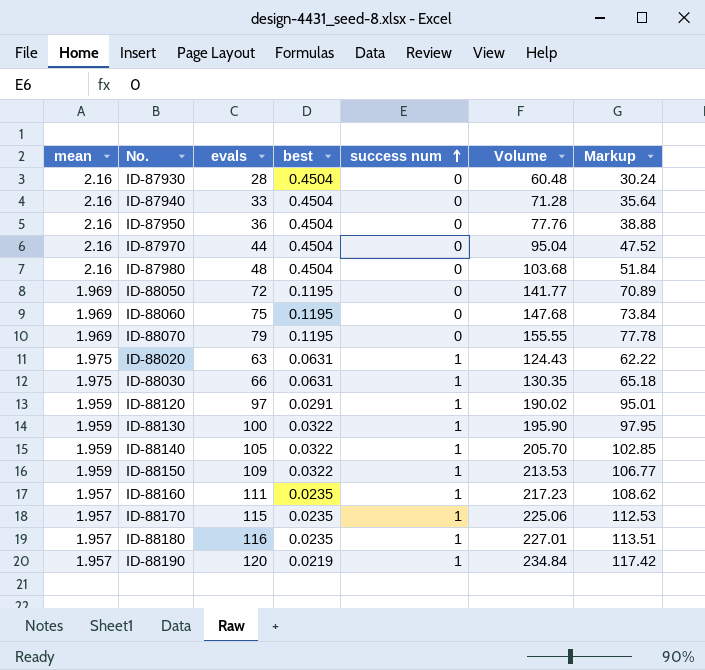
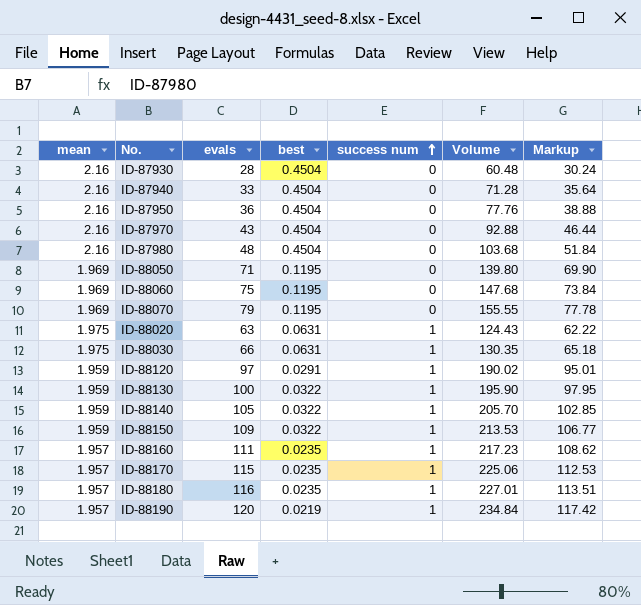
ID-87970 | evals: 44 -> 43
ID-87970 | Volume: 95.04 -> 92.88
ID-87970 | Markup: 47.52 -> 46.44
ID-88050 | evals: 72 -> 71
ID-88050 | Volume: 141.77 -> 139.80
ID-88050 | Markup: 70.89 -> 69.90

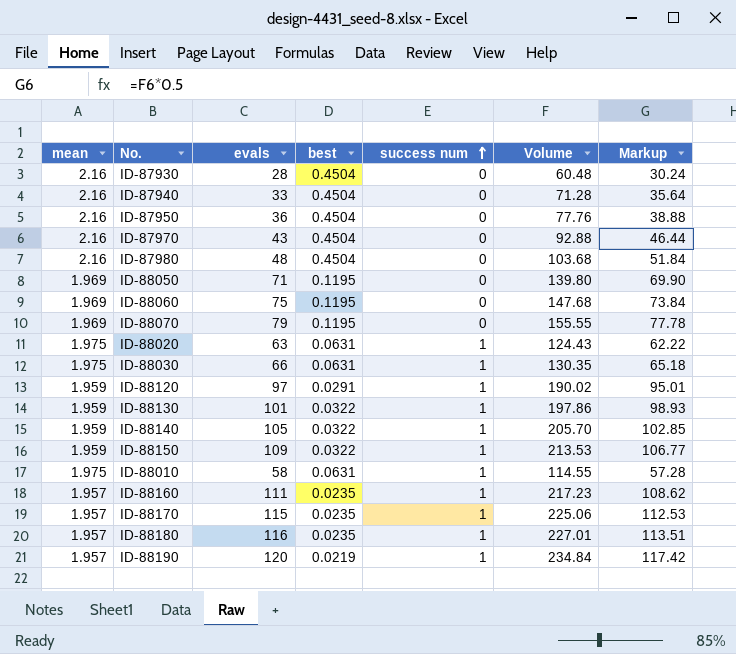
ID-88130 | evals: 100 -> 101
ID-88130 | Volume: 195.90 -> 197.86
ID-88130 | Markup: 97.95 -> 98.93
row ID-88010: none -> 1.975 | 58 | 0.0631 | 1 | 114.55 | 57.28

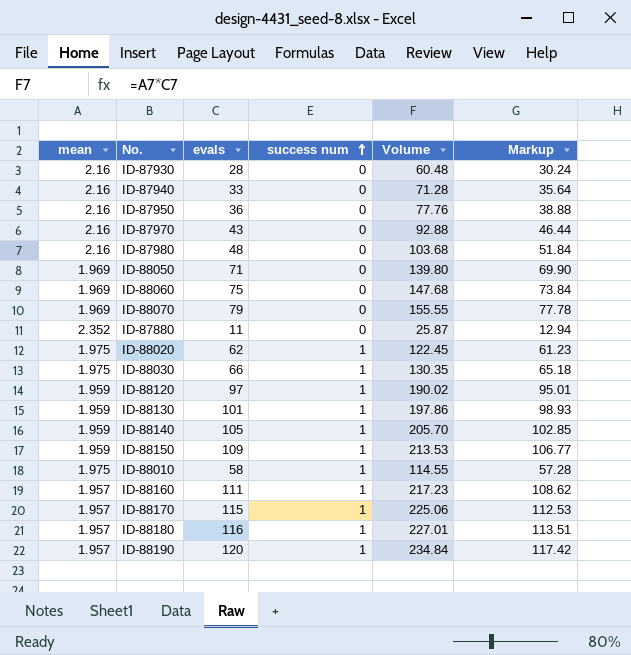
column best | position: 4 -> none
row ID-87880: none -> 2.352 | 11 | 0 | 25.87 | 12.94
ID-88020 | evals: 63 -> 62
ID-88020 | Volume: 124.43 -> 122.45
ID-88020 | Markup: 62.22 -> 61.23

